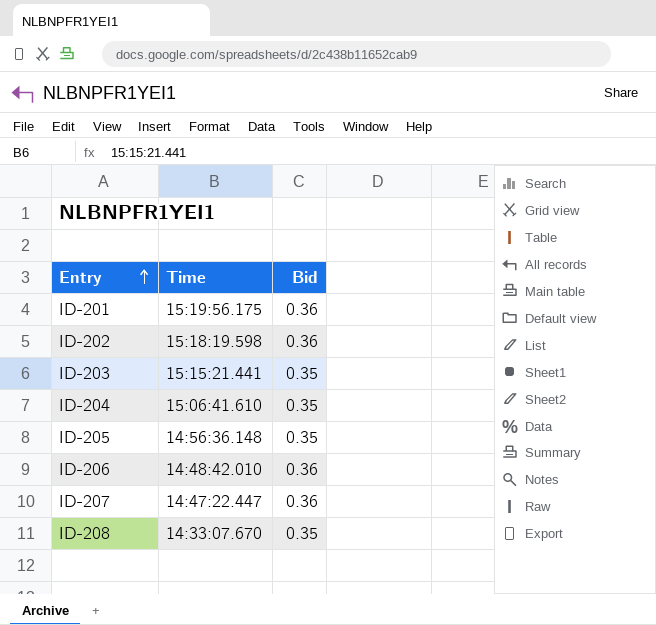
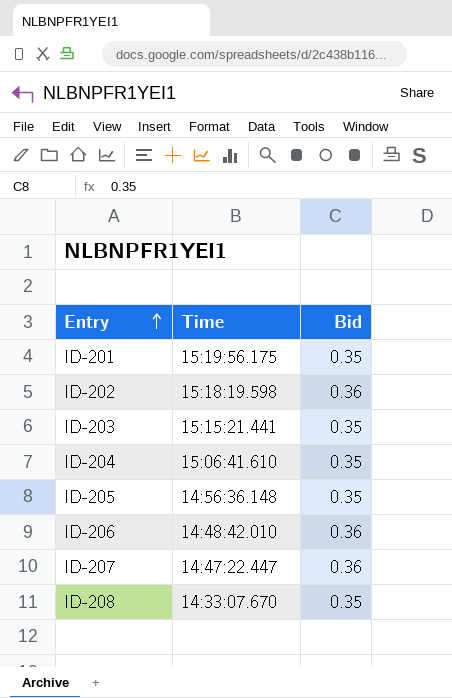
ID-201 | Bid: 0.36 -> 0.35

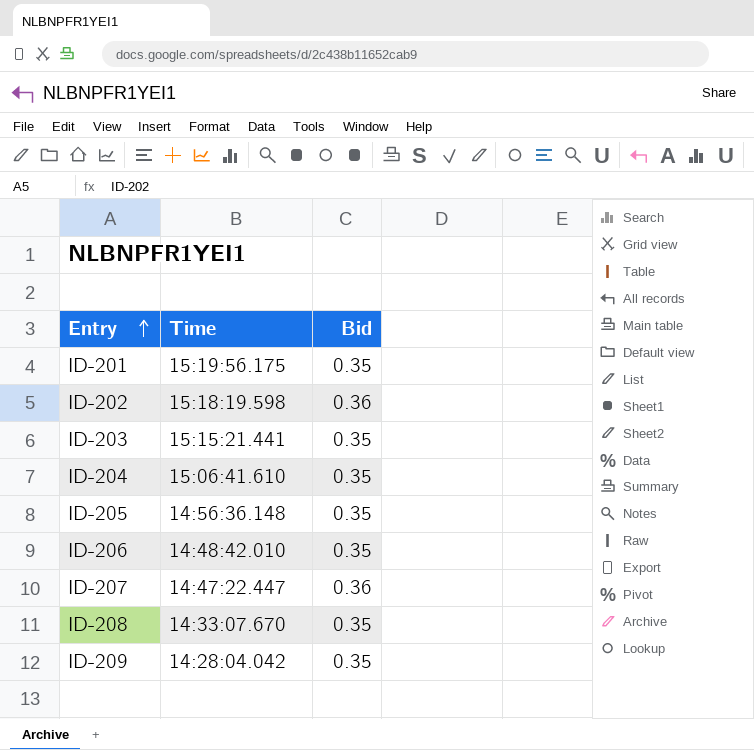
ID-206 | Bid: 0.36 -> 0.35
row ID-209: none -> 14:28:04.042 | 0.35

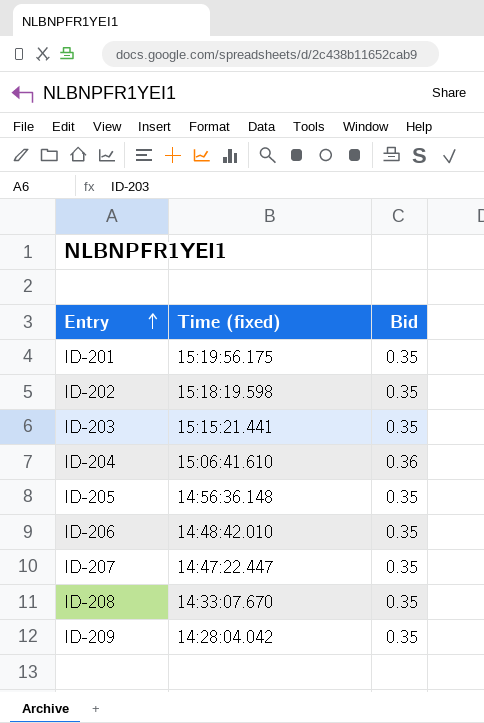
column name: Time -> Time (fixed)
ID-202 | Bid: 0.36 -> 0.35
ID-204 | Bid: 0.35 -> 0.36
ID-207 | Bid: 0.36 -> 0.35

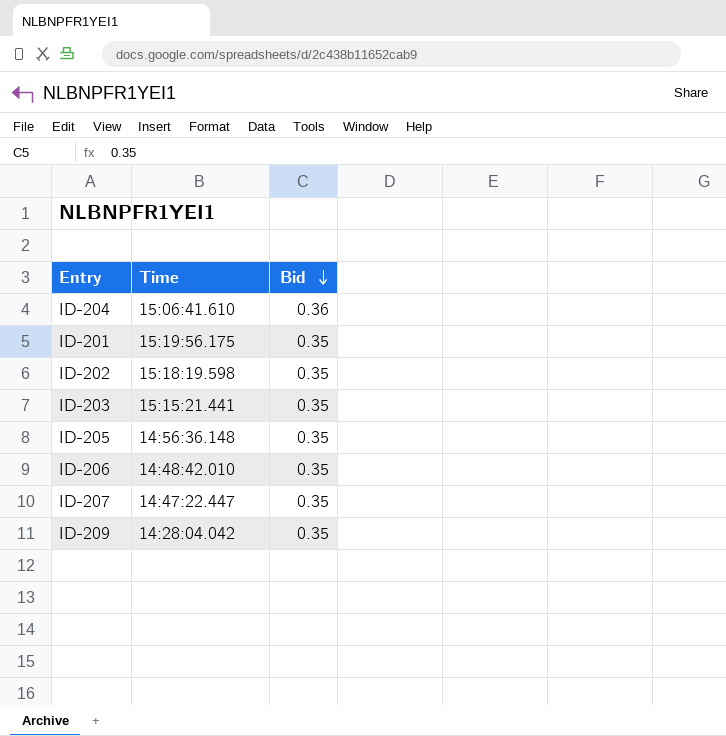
row order: Entry ascending -> Bid descending
column name: Time (fixed) -> Time
row ID-208: 14:33:07.670 | 0.35 -> none

